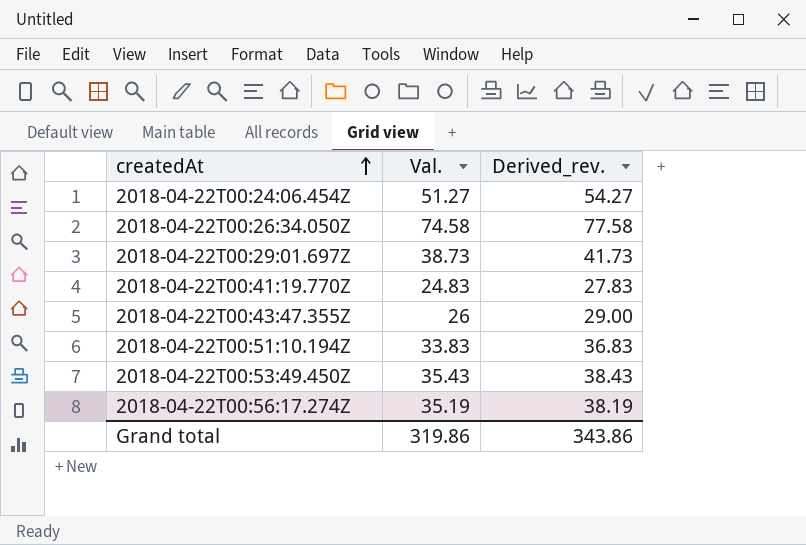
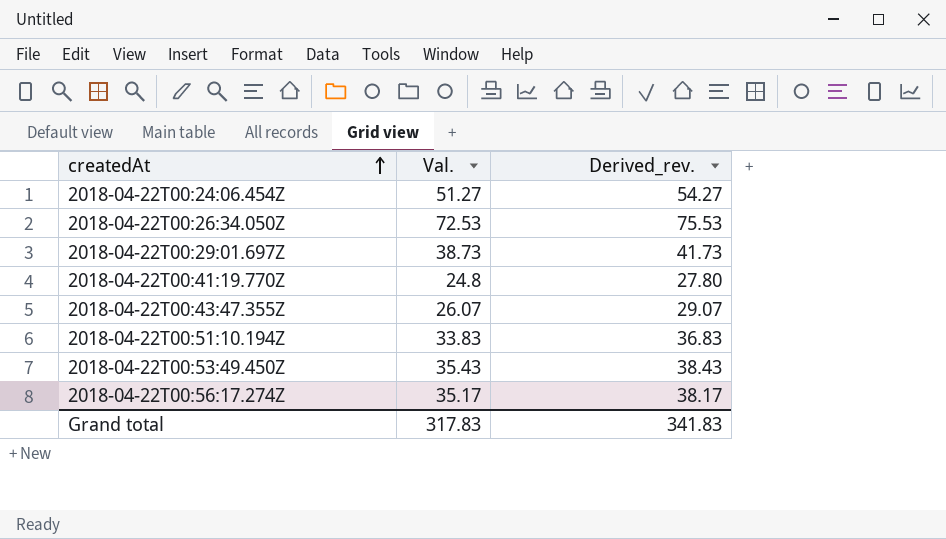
2018-04-22T00:26:34.050Z | Val.: 74.58 -> 72.53
2018-04-22T00:26:34.050Z | Derived_rev.: 77.58 -> 75.53
2018-04-22T00:41:19.770Z | Val.: 24.83 -> 24.8
2018-04-22T00:41:19.770Z | Derived_rev.: 27.83 -> 27.80
2018-04-22T00:43:47.355Z | Val.: 26 -> 26.07
2018-04-22T00:43:47.355Z | Derived_rev.: 29.00 -> 29.07
2018-04-22T00:56:17.274Z | Val.: 35.19 -> 35.17
2018-04-22T00:56:17.274Z | Derived_rev.: 38.19 -> 38.17
Grand total | Val.: 319.86 -> 317.83
Grand total | Derived_rev.: 343.86 -> 341.83

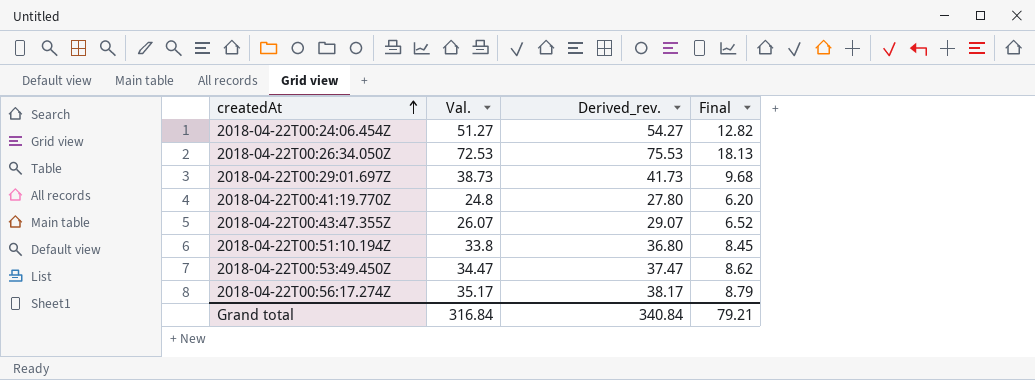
column Final | formula: none -> [Val.] * 0.25
2018-04-22T00:51:10.194Z | Val.: 33.83 -> 33.8
2018-04-22T00:51:10.194Z | Derived_rev.: 36.83 -> 36.80
2018-04-22T00:53:49.450Z | Val.: 35.43 -> 34.47
2018-04-22T00:53:49.450Z | Derived_rev.: 38.43 -> 37.47
Grand total | Val.: 317.83 -> 316.84
Grand total | Derived_rev.: 341.83 -> 340.84

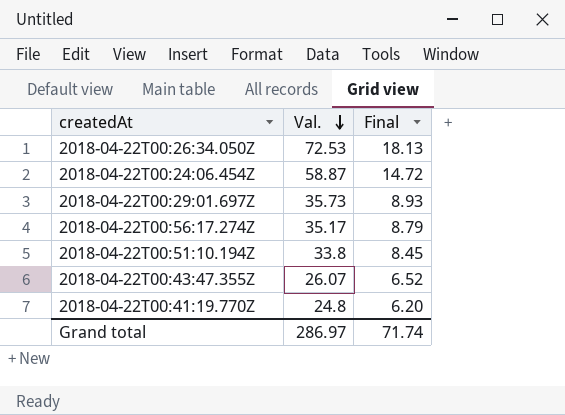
row order: createdAt ascending -> Val. descending
column Derived_rev. | formula: [Val.] + 3 -> none
row 2018-04-22T00:53:49.450Z: 34.47 | 37.47 | 8.62 -> none
2018-04-22T00:24:06.454Z | Val.: 51.27 -> 58.87
2018-04-22T00:24:06.454Z | Final: 12.82 -> 14.72
2018-04-22T00:29:01.697Z | Val.: 38.73 -> 35.73
2018-04-22T00:29:01.697Z | Final: 9.68 -> 8.93
Grand total | Val.: 316.84 -> 286.97
Grand total | Final: 79.21 -> 71.74

